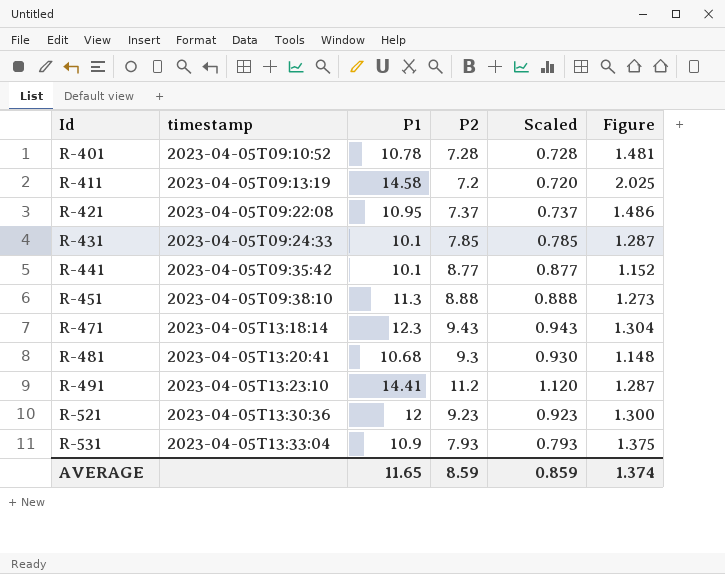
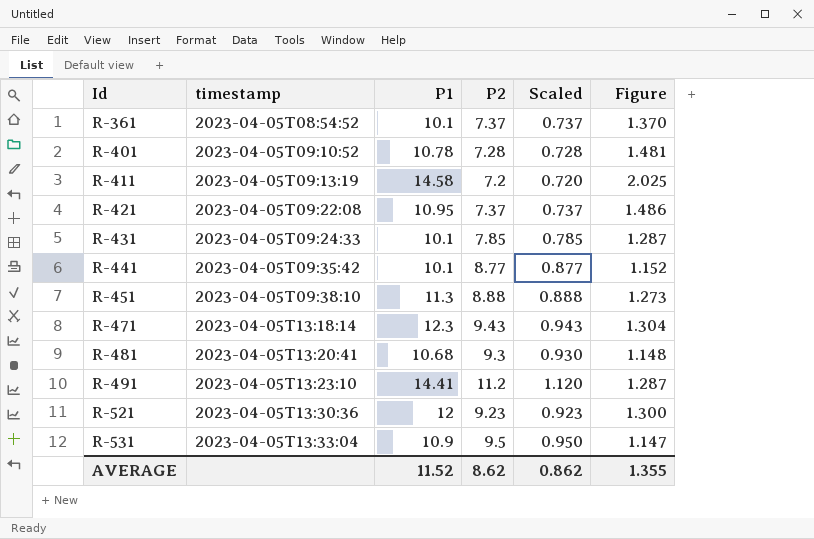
row R-361: none -> 2023-04-05T08:54:52 | 10.1 | 7.37 | 0.737 | 1.370
R-531 | P2: 7.93 -> 9.5
R-531 | Scaled: 0.793 -> 0.950
R-531 | Figure: 1.375 -> 1.147
AVERAGE | P1: 11.65 -> 11.52
AVERAGE | P2: 8.59 -> 8.62
AVERAGE | Scaled: 0.859 -> 0.862
AVERAGE | Figure: 1.374 -> 1.355

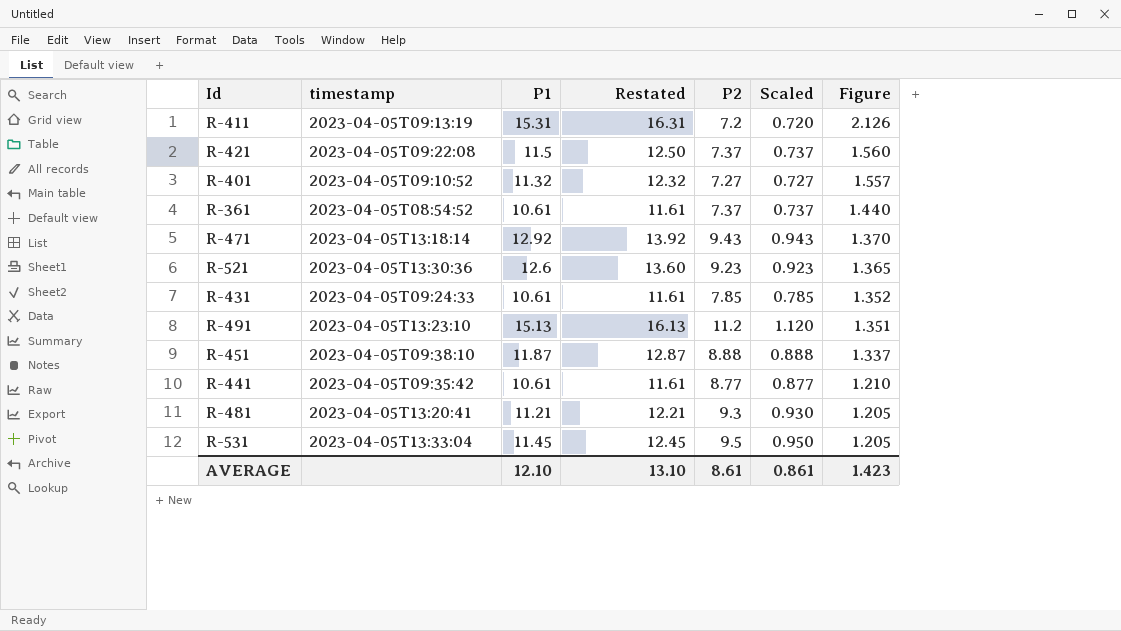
row order: Id ascending -> Figure descending
column Restated | formula: none -> [P1] + 1
R-411 | P1: 14.58 -> 15.31
R-411 | Figure: 2.025 -> 2.126
R-421 | P1: 10.95 -> 11.5
R-421 | Figure: 1.486 -> 1.560
R-401 | P1: 10.78 -> 11.32
R-401 | P2: 7.28 -> 7.27
R-401 | Scaled: 0.728 -> 0.727
R-401 | Figure: 1.481 -> 1.557
R-361 | P1: 10.1 -> 10.61
R-361 | Figure: 1.370 -> 1.440
R-471 | P1: 12.3 -> 12.92
R-471 | Figure: 1.304 -> 1.370
R-521 | P1: 12 -> 12.6
R-521 | Figure: 1.300 -> 1.365
R-431 | P1: 10.1 -> 10.61
R-431 | Figure: 1.287 -> 1.352
R-491 | P1: 14.41 -> 15.13
R-491 | Figure: 1.287 -> 1.351
R-451 | P1: 11.3 -> 11.87
R-451 | Figure: 1.273 -> 1.337
R-441 | P1: 10.1 -> 10.61
R-441 | Figure: 1.152 -> 1.210
R-481 | P1: 10.68 -> 11.21
R-481 | Figure: 1.148 -> 1.205
R-531 | P1: 10.9 -> 11.45
R-531 | Figure: 1.147 -> 1.205
AVERAGE | P1: 11.52 -> 12.10
AVERAGE | P2: 8.62 -> 8.61
AVERAGE | Scaled: 0.862 -> 0.861
AVERAGE | Figure: 1.355 -> 1.423

